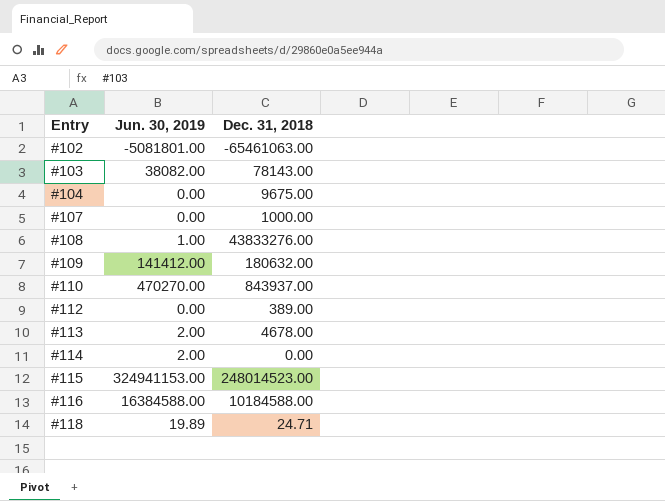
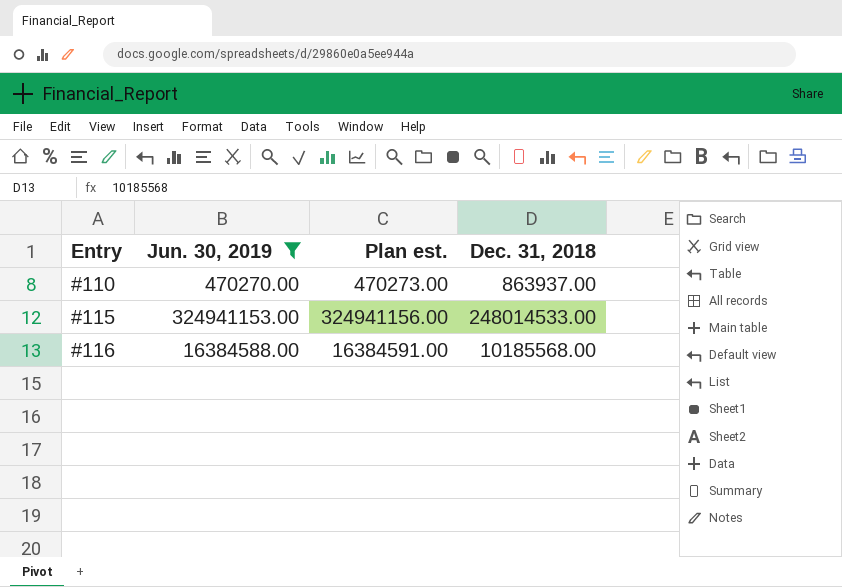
filter: none -> Jun. 30, 2019 >= 470270.00
column Plan est. | formula: none -> [Jun. 30, 2019] + 3
#110 | Dec. 31, 2018: 843937.00 -> 863937.00
#115 | Dec. 31, 2018: 248014523.00 -> 248014533.00
#116 | Dec. 31, 2018: 10184588.00 -> 10185568.00

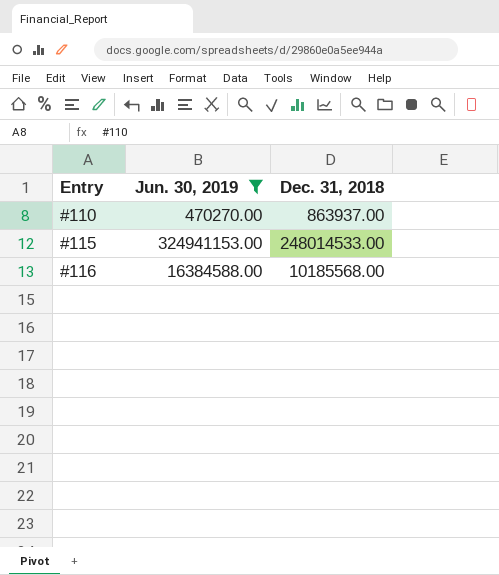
column Plan est. | formula: [Jun. 30, 2019] + 3 -> none

